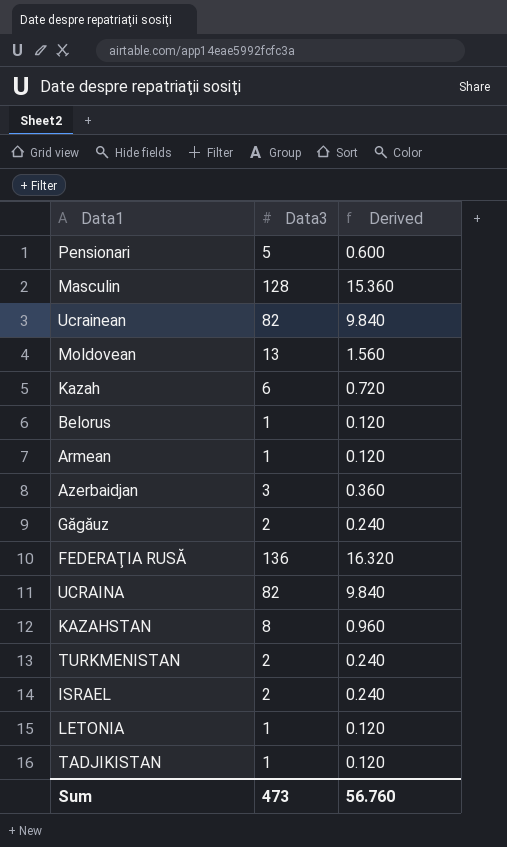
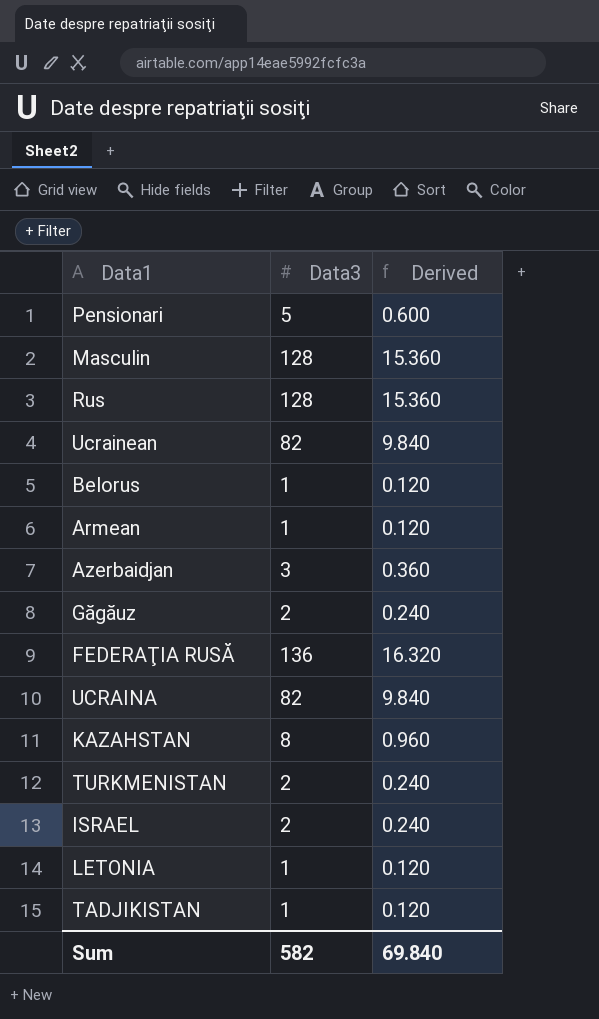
row Moldovean: 13 | 1.560 -> none
row Kazah: 6 | 0.720 -> none
row Rus: none -> 128 | 15.360
Sum | Data3: 473 -> 582
Sum | Derived: 56.760 -> 69.840

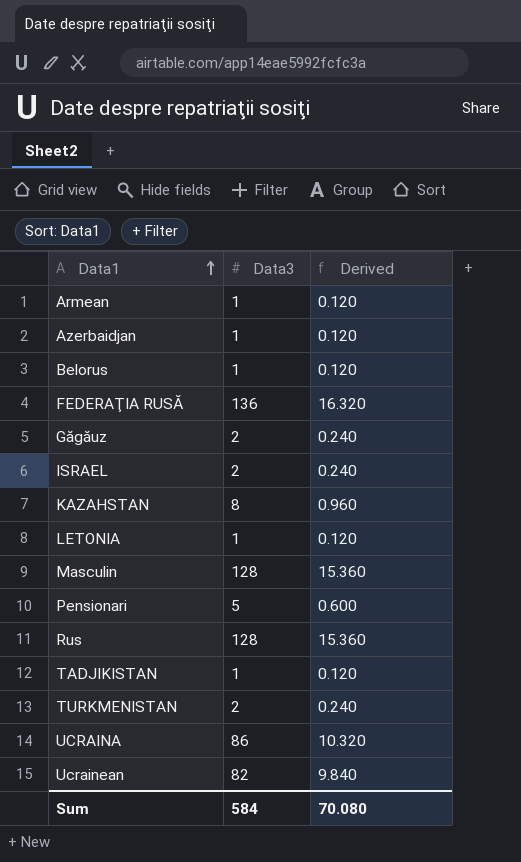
row order: none -> Data1 ascending
Azerbaidjan | Data3: 3 -> 1
Azerbaidjan | Derived: 0.360 -> 0.120
UCRAINA | Data3: 82 -> 86
UCRAINA | Derived: 9.840 -> 10.320
Sum | Data3: 582 -> 584
Sum | Derived: 69.840 -> 70.080

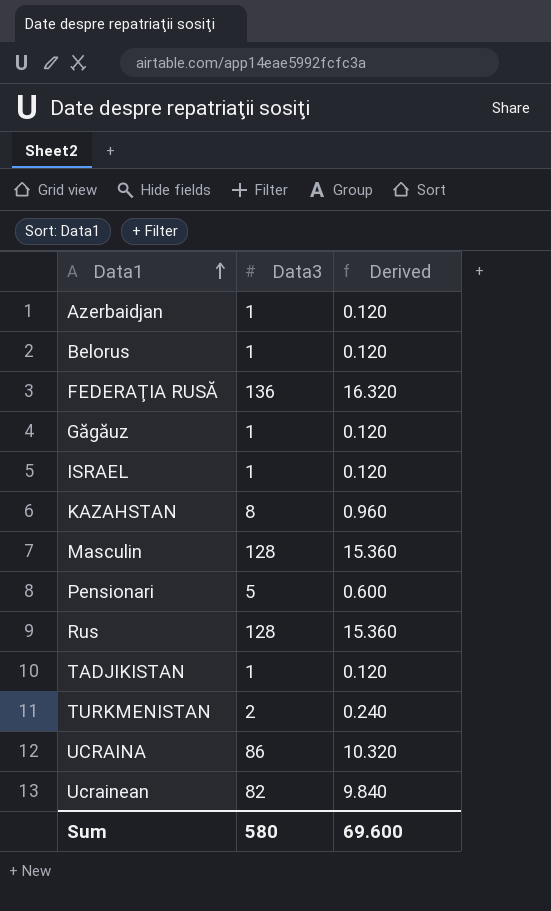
row Armean: 1 | 0.120 -> none
row LETONIA: 1 | 0.120 -> none
Găgăuz | Data3: 2 -> 1
Găgăuz | Derived: 0.240 -> 0.120
ISRAEL | Data3: 2 -> 1
ISRAEL | Derived: 0.240 -> 0.120
Sum | Data3: 584 -> 580
Sum | Derived: 70.080 -> 69.600

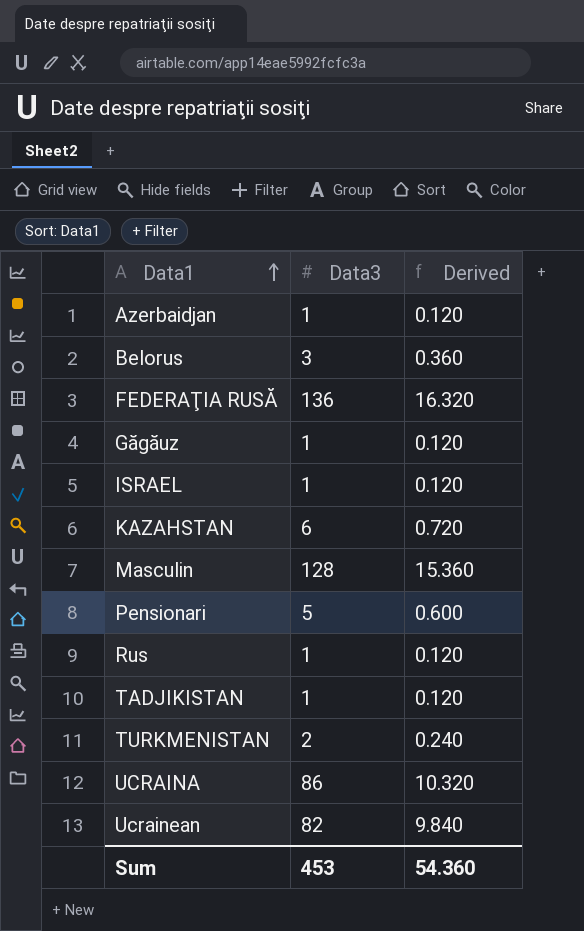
Belorus | Data3: 1 -> 3
Belorus | Derived: 0.120 -> 0.360
KAZAHSTAN | Data3: 8 -> 6
KAZAHSTAN | Derived: 0.960 -> 0.720
Rus | Data3: 128 -> 1
Rus | Derived: 15.360 -> 0.120
Sum | Data3: 580 -> 453
Sum | Derived: 69.600 -> 54.360

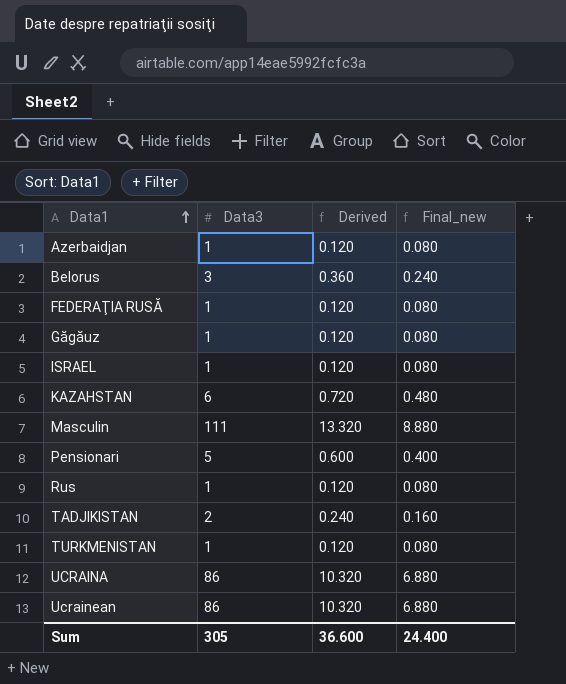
column Final_new | formula: none -> [Data3] * 0.08
FEDERAŢIA RUSĂ | Data3: 136 -> 1
FEDERAŢIA RUSĂ | Derived: 16.320 -> 0.120
Masculin | Data3: 128 -> 111
Masculin | Derived: 15.360 -> 13.320
TADJIKISTAN | Data3: 1 -> 2
TADJIKISTAN | Derived: 0.120 -> 0.240
TURKMENISTAN | Data3: 2 -> 1
TURKMENISTAN | Derived: 0.240 -> 0.120
Ucrainean | Data3: 82 -> 86
Ucrainean | Derived: 9.840 -> 10.320
Sum | Data3: 453 -> 305
Sum | Derived: 54.360 -> 36.600

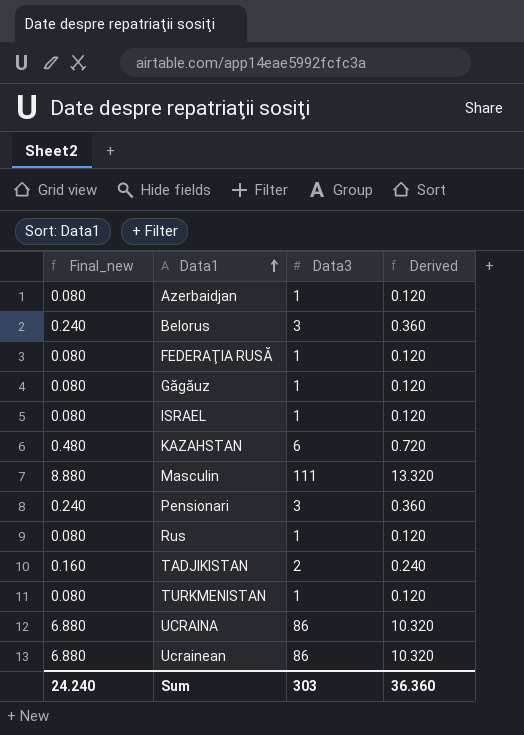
column Final_new | position: 4 -> 1
Pensionari | Final_new: 0.400 -> 0.240
Pensionari | Data3: 5 -> 3
Pensionari | Derived: 0.600 -> 0.360
Sum | Final_new: 24.400 -> 24.240
Sum | Data3: 305 -> 303
Sum | Derived: 36.600 -> 36.360

